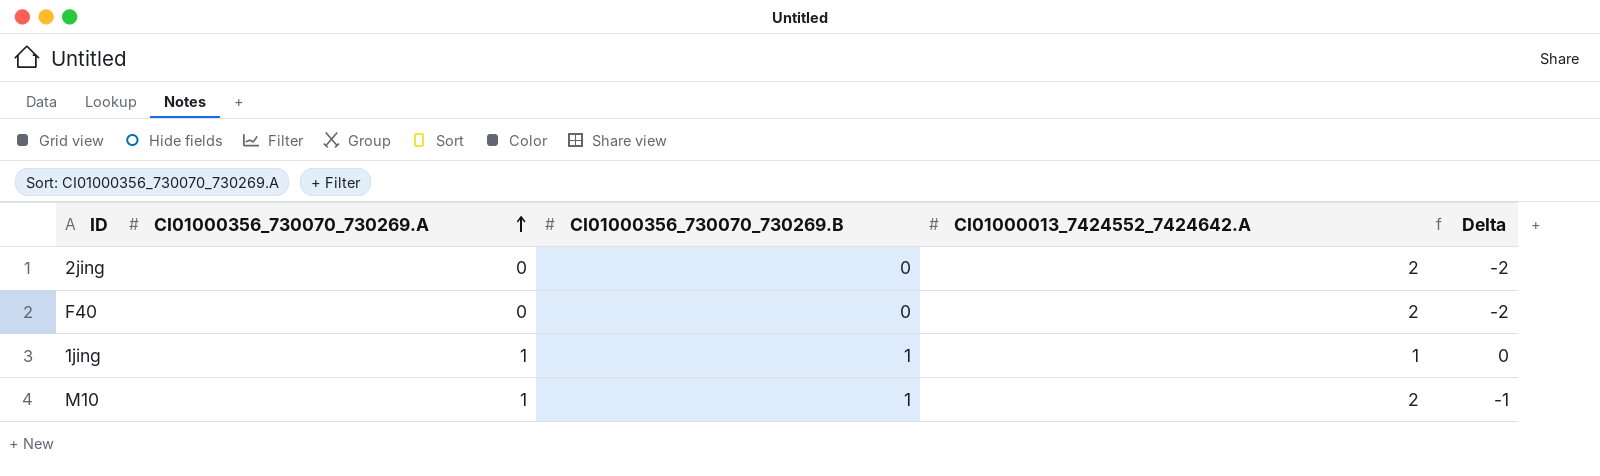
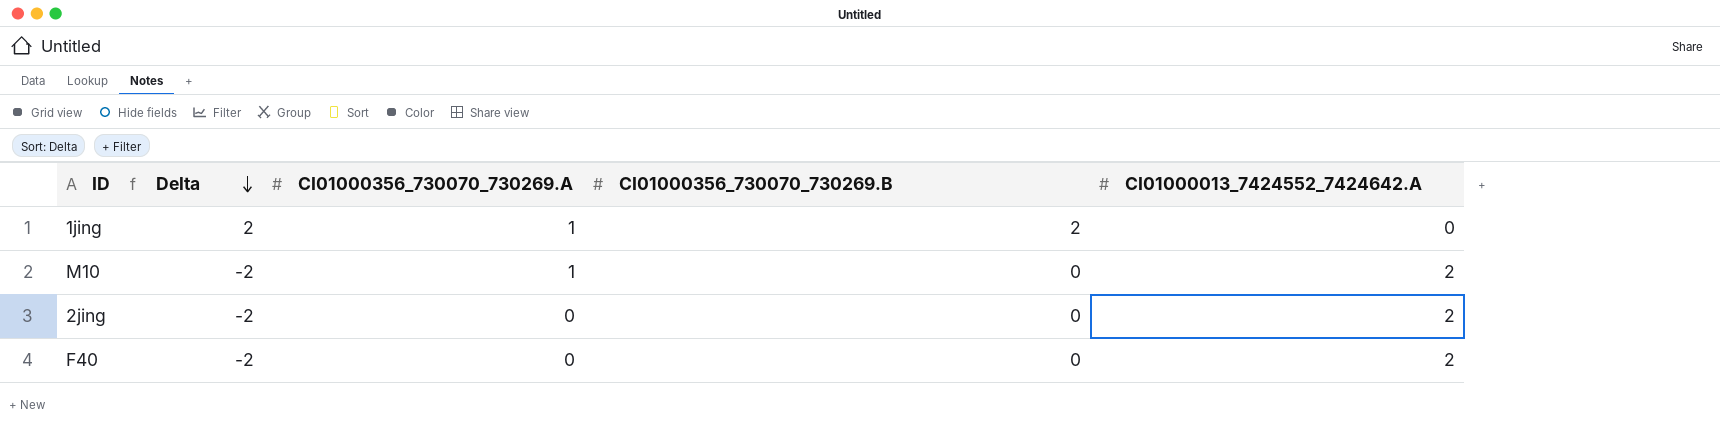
row order: CI01000356_730070_730269.A ascending -> Delta descending
column Delta | position: 5 -> 2
1jing | Delta: 0 -> 2
1jing | CI01000356_730070_730269.B: 1 -> 2
1jing | CI01000013_7424552_7424642.A: 1 -> 0
M10 | Delta: -1 -> -2
M10 | CI01000356_730070_730269.B: 1 -> 0

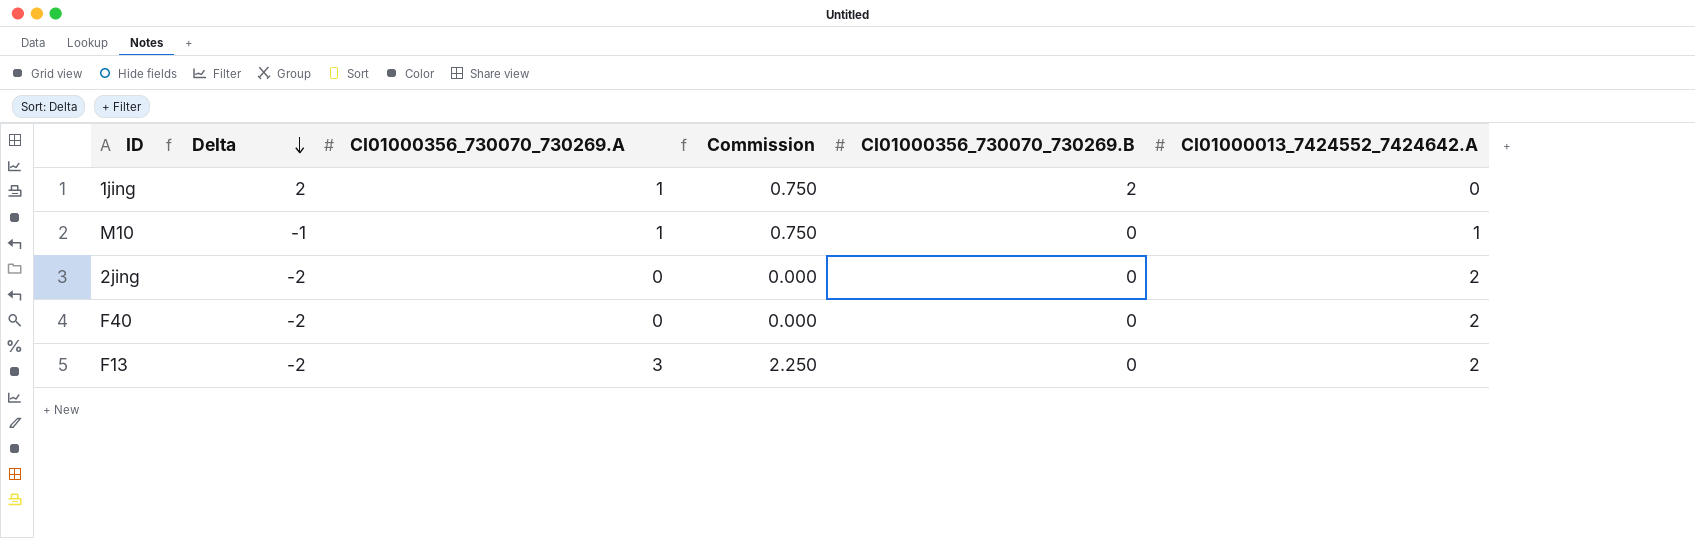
column Commission | formula: none -> [CI01000356_730070_730269.A] * 0.75
M10 | Delta: -2 -> -1
M10 | CI01000013_7424552_7424642.A: 2 -> 1
row F13: none -> -2 | 3 | 2.250 | 0 | 2

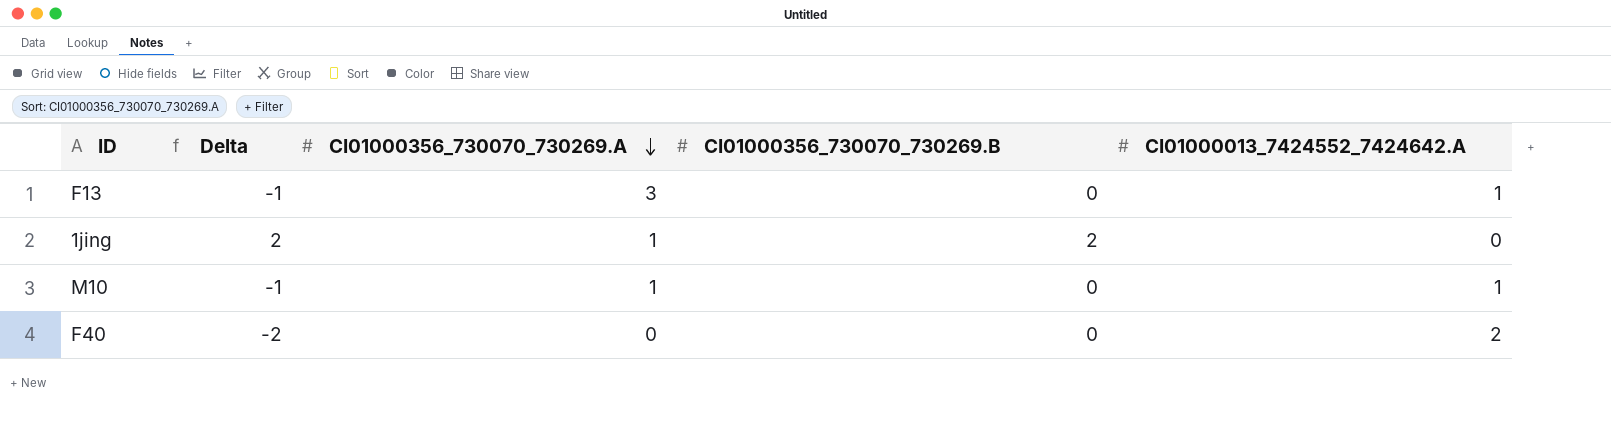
row order: Delta descending -> CI01000356_730070_730269.A descending
column Commission | formula: [CI01000356_730070_730269.A] * 0.75 -> none
row 2jing: -2 | 0 | 0.000 | 0 | 2 -> none
F13 | Delta: -2 -> -1
F13 | CI01000013_7424552_7424642.A: 2 -> 1

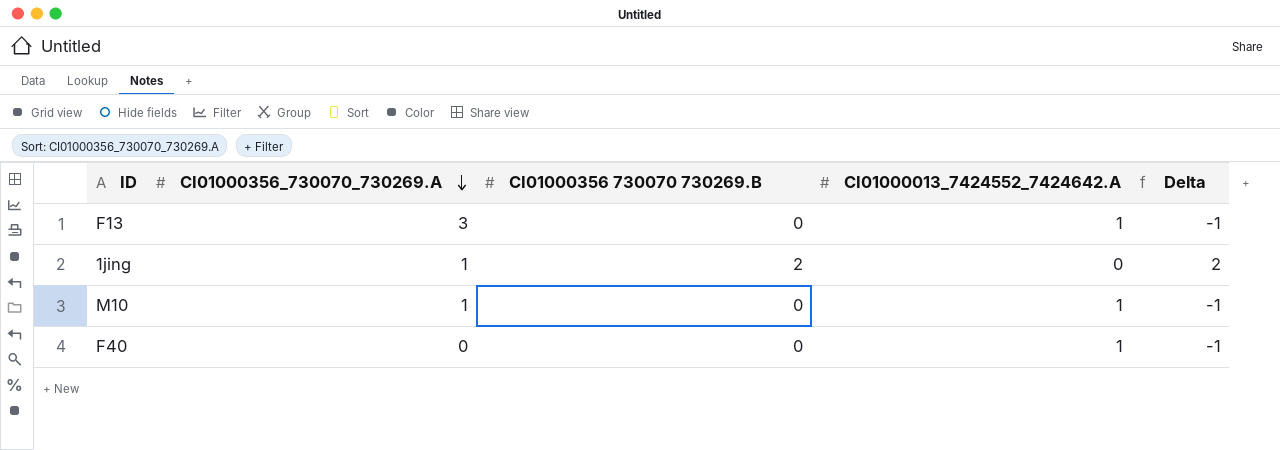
column name: CI01000356_730070_730269.B -> CI01000356 730070 730269.B
column Delta | position: 2 -> 5
F40 | CI01000013_7424552_7424642.A: 2 -> 1
F40 | Delta: -2 -> -1

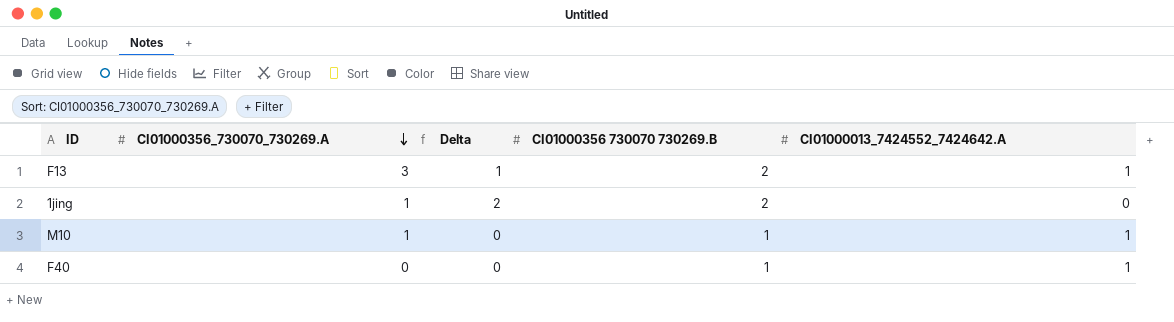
column Delta | position: 5 -> 3
F13 | Delta: -1 -> 1
F13 | CI01000356 730070 730269.B: 0 -> 2
M10 | Delta: -1 -> 0
M10 | CI01000356 730070 730269.B: 0 -> 1
F40 | Delta: -1 -> 0
F40 | CI01000356 730070 730269.B: 0 -> 1

